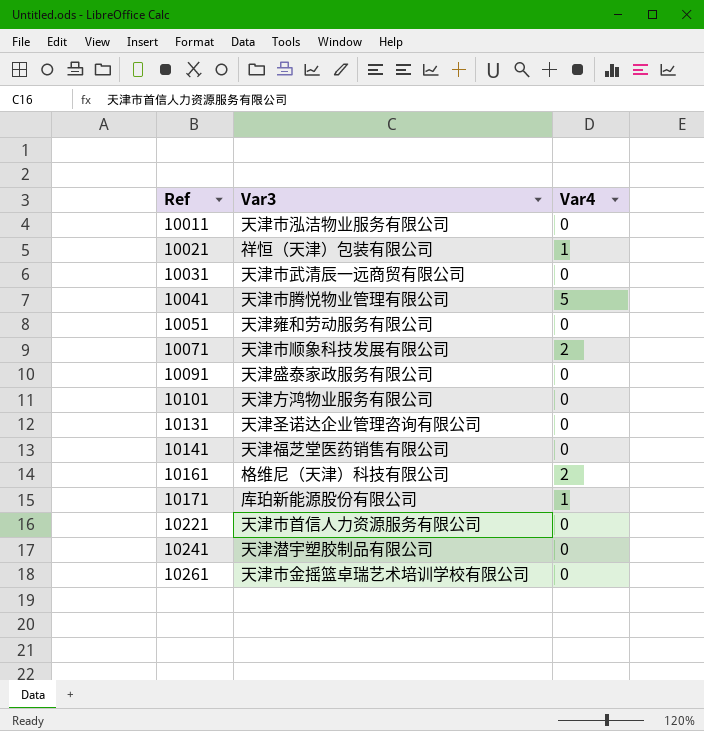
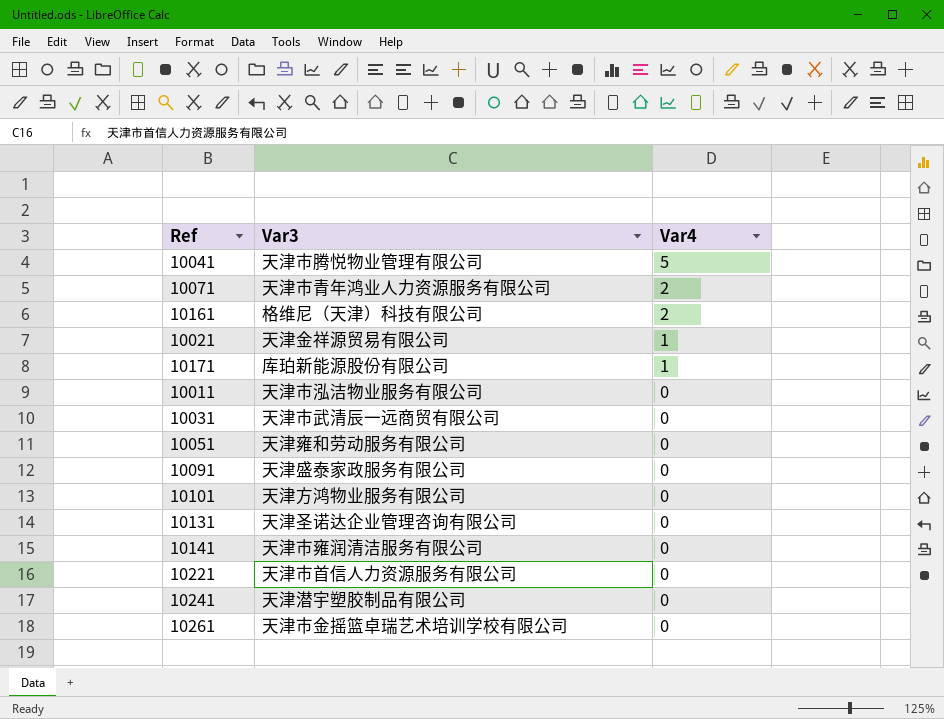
row order: Ref ascending -> Var4 descending
10071 | Var3: 天津市顺象科技发展有限公司 -> 天津市青年鸿业人力资源服务有限公司
10021 | Var3: 祥恒（天津）包装有限公司 -> 天津金祥源贸易有限公司
10141 | Var3: 天津福芝堂医药销售有限公司 -> 天津市雍润清洁服务有限公司

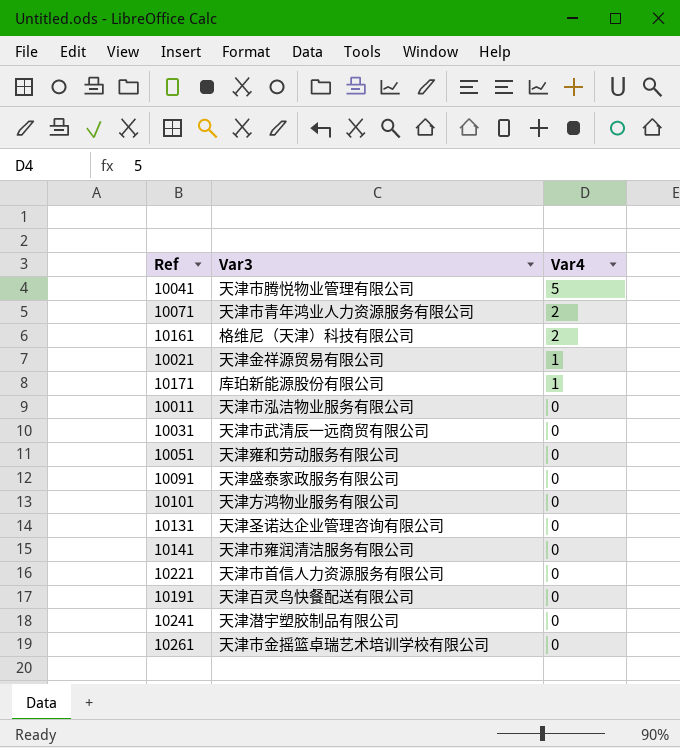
row 10191: none -> 天津百灵鸟快餐配送有限公司 | 0

